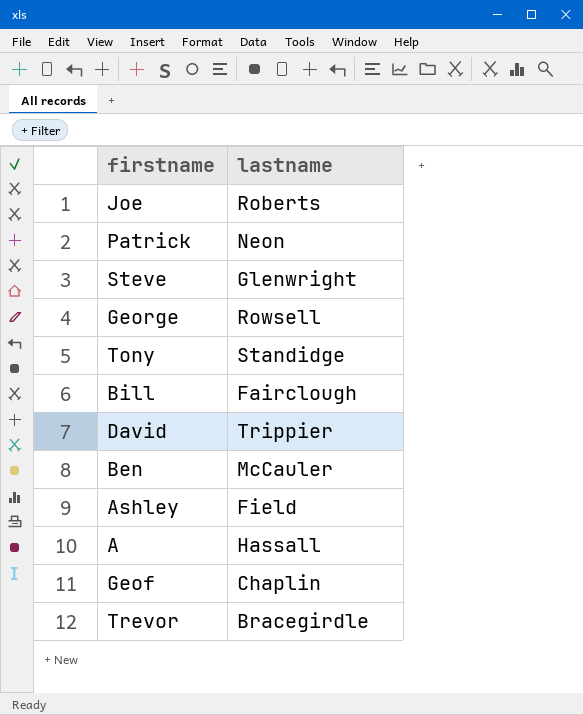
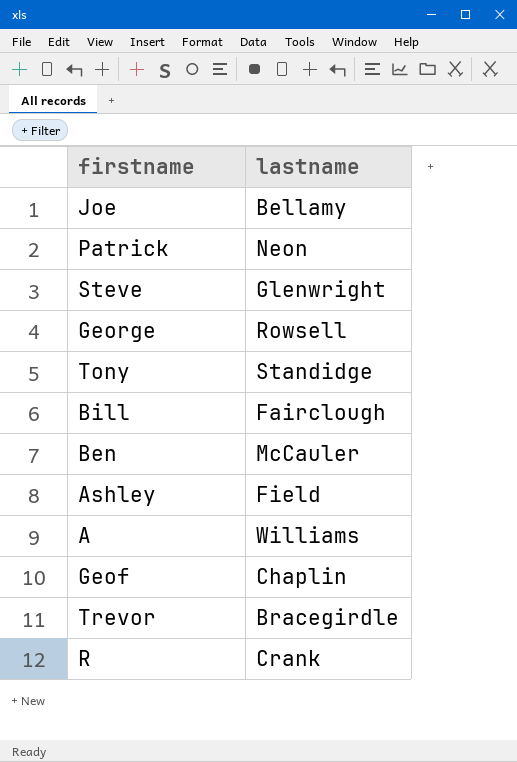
row David: Trippier -> none
Joe | lastname: Roberts -> Bellamy
A | lastname: Hassall -> Williams
row R: none -> Crank

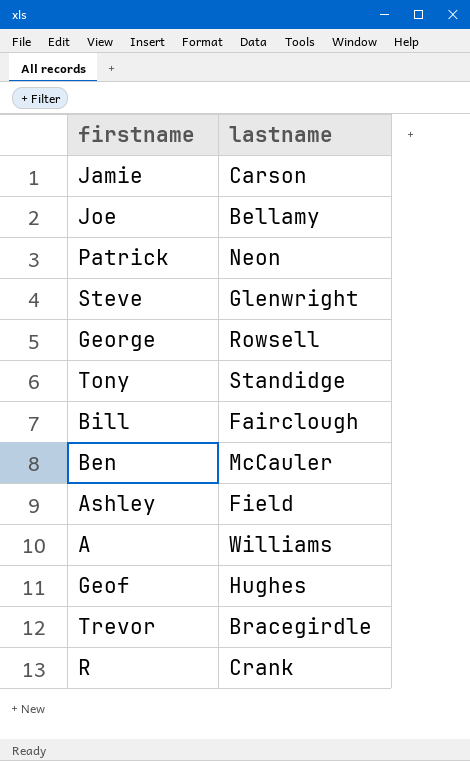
row Jamie: none -> Carson
Geof | lastname: Chaplin -> Hughes

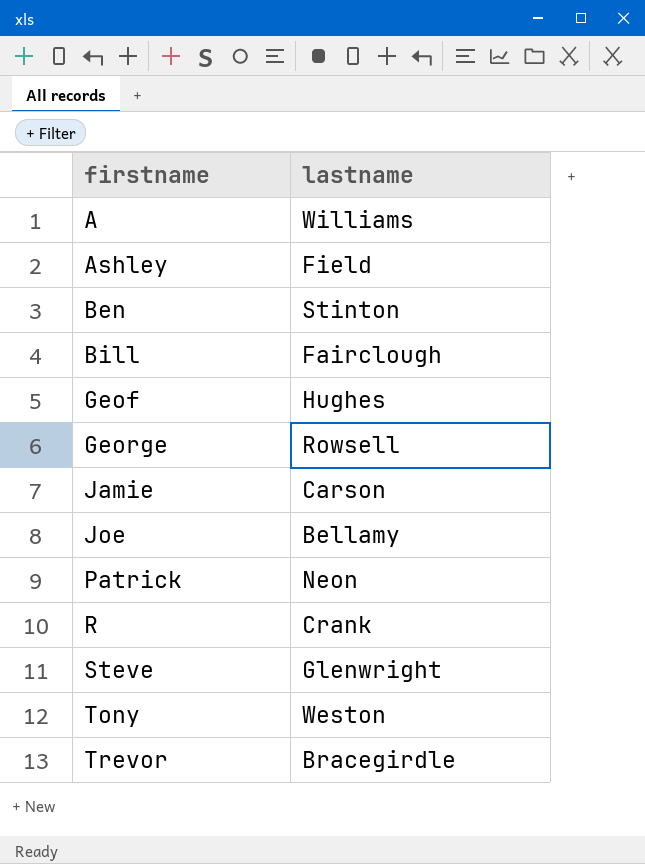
row order: none -> firstname ascending
Ben | lastname: McCauler -> Stinton
Tony | lastname: Standidge -> Weston

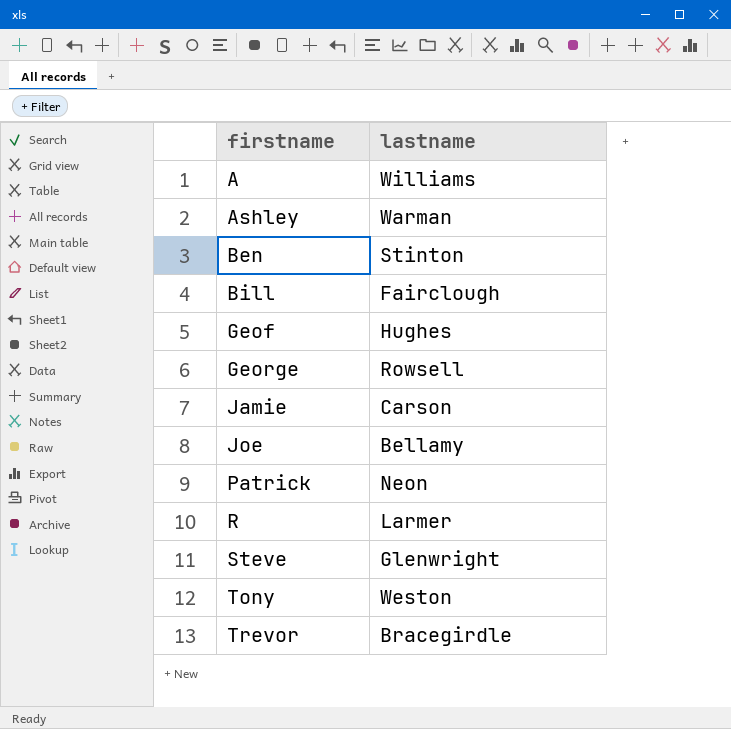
Ashley | lastname: Field -> Warman
R | lastname: Crank -> Larmer

